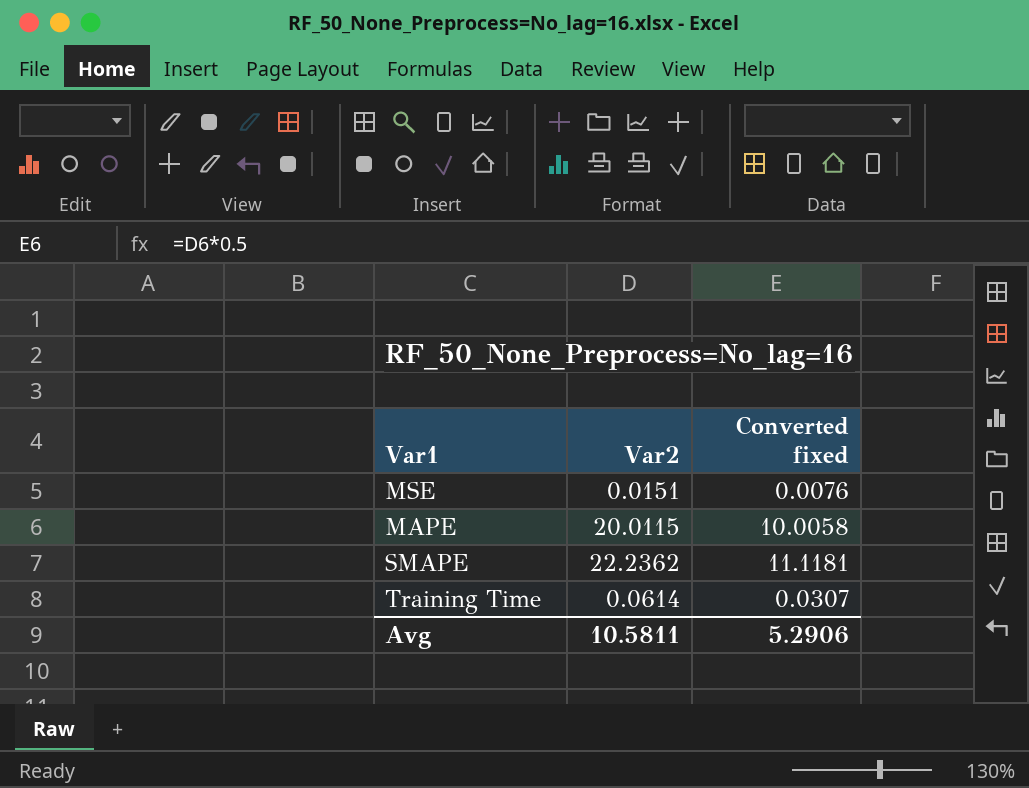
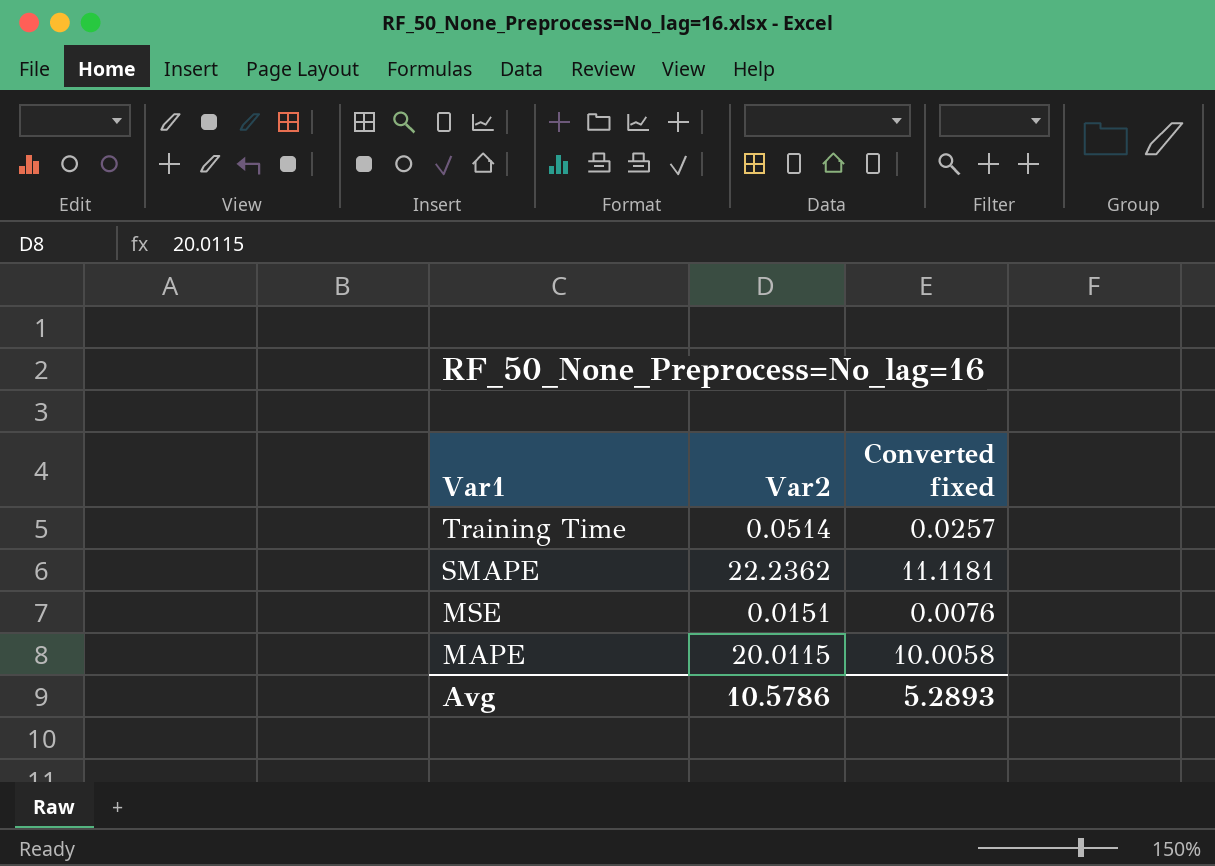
row order: none -> Var1 descending
Training Time | Var2: 0.0614 -> 0.0514
Training Time | Converted fixed: 0.0307 -> 0.0257
Avg | Var2: 10.5811 -> 10.5786
Avg | Converted fixed: 5.2906 -> 5.2893

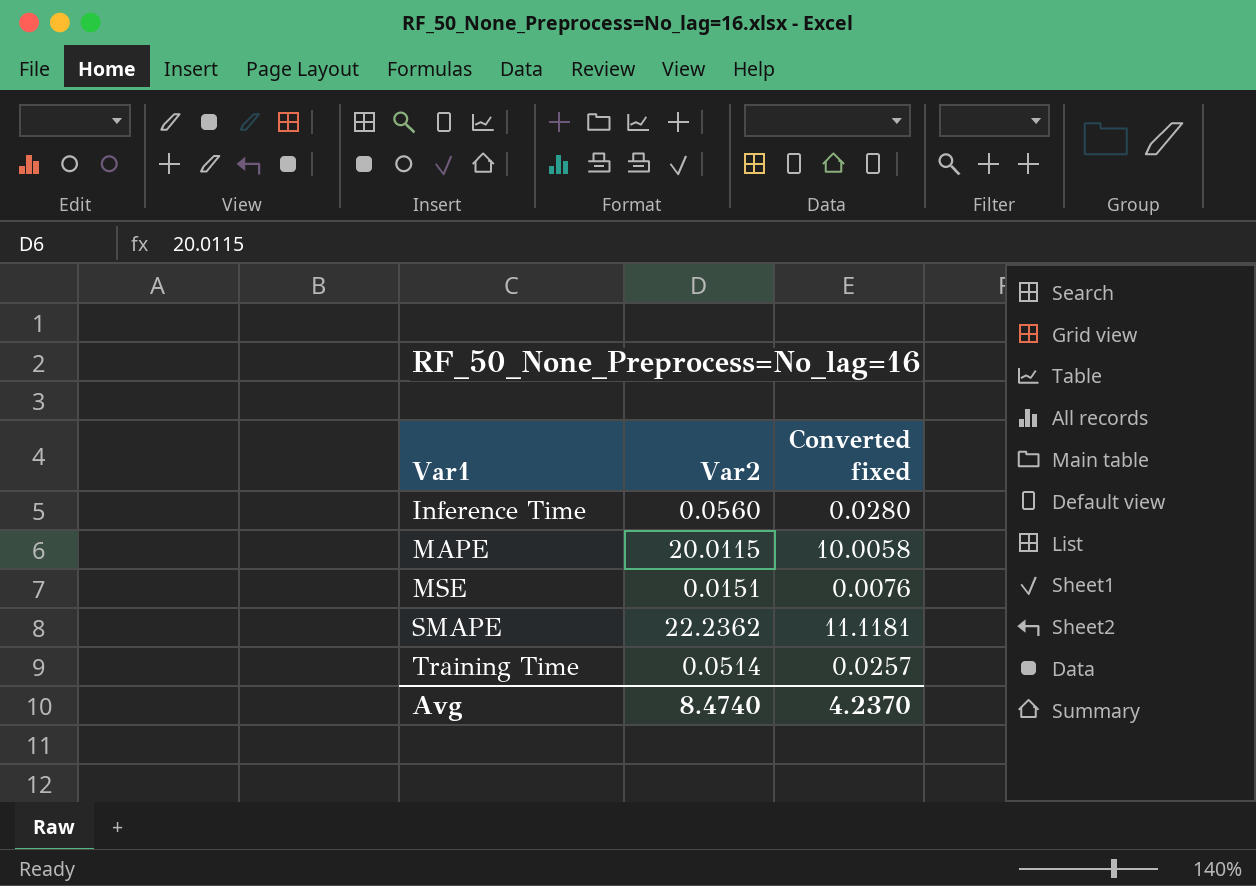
row order: Var1 descending -> Var1 ascending
row Inference Time: none -> 0.0560 | 0.0280
Avg | Var2: 10.5786 -> 8.4740
Avg | Converted fixed: 5.2893 -> 4.2370

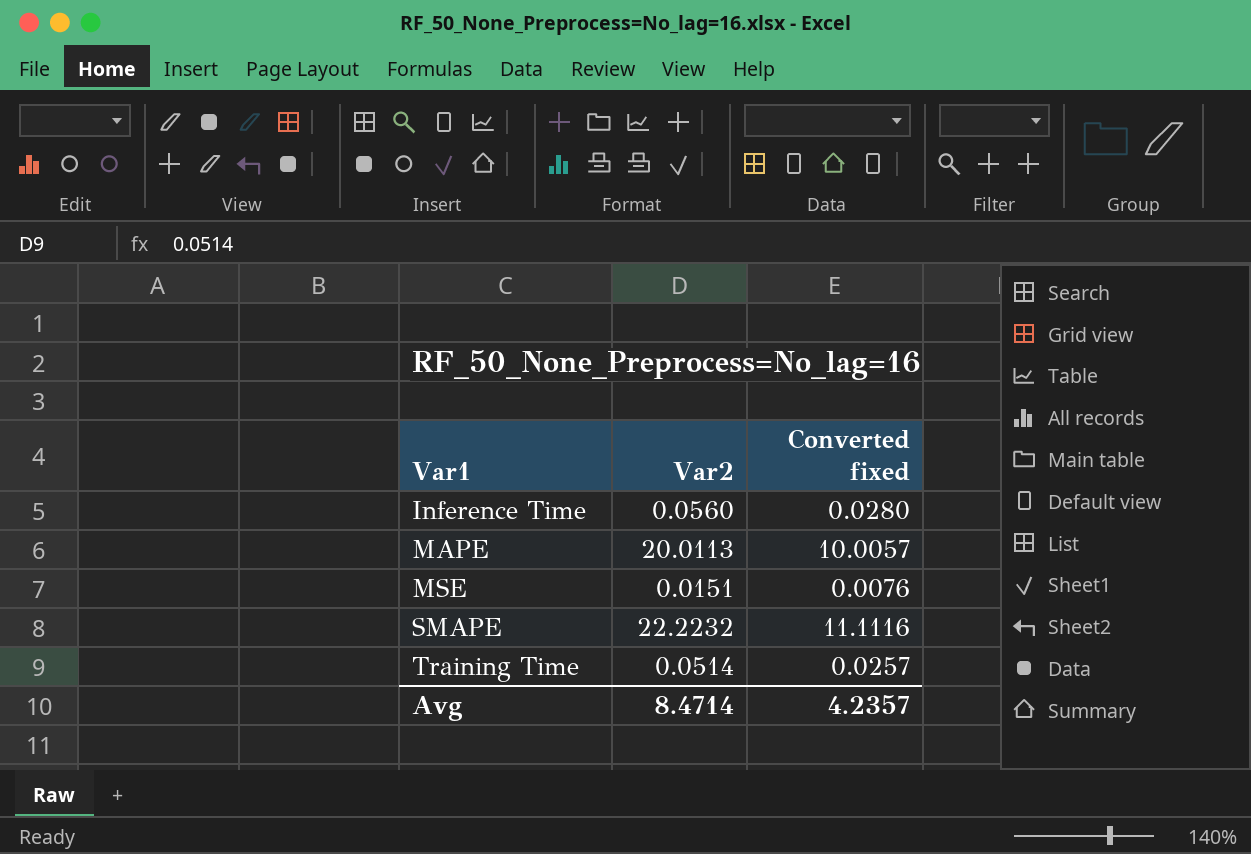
MAPE | Var2: 20.0115 -> 20.0113
MAPE | Converted fixed: 10.0058 -> 10.0057
SMAPE | Var2: 22.2362 -> 22.2232
SMAPE | Converted fixed: 11.1181 -> 11.1116
Avg | Var2: 8.4740 -> 8.4714
Avg | Converted fixed: 4.2370 -> 4.2357

